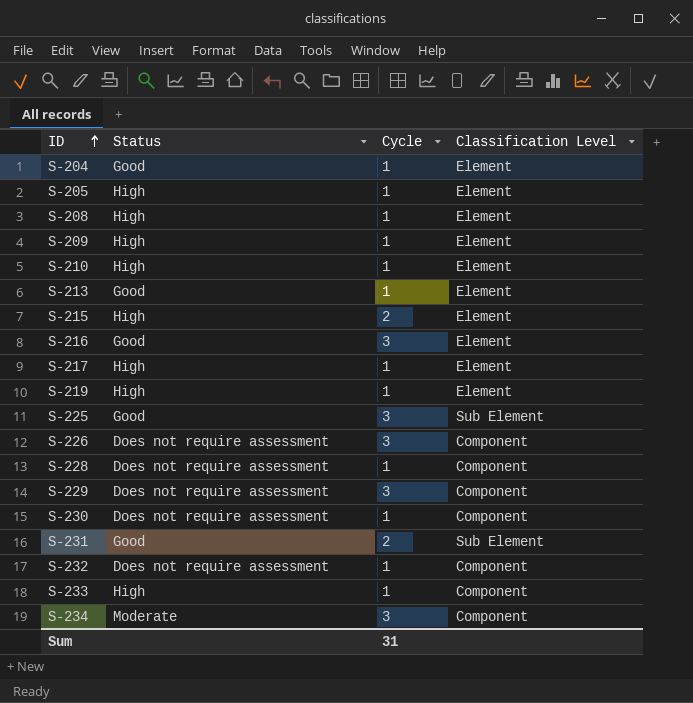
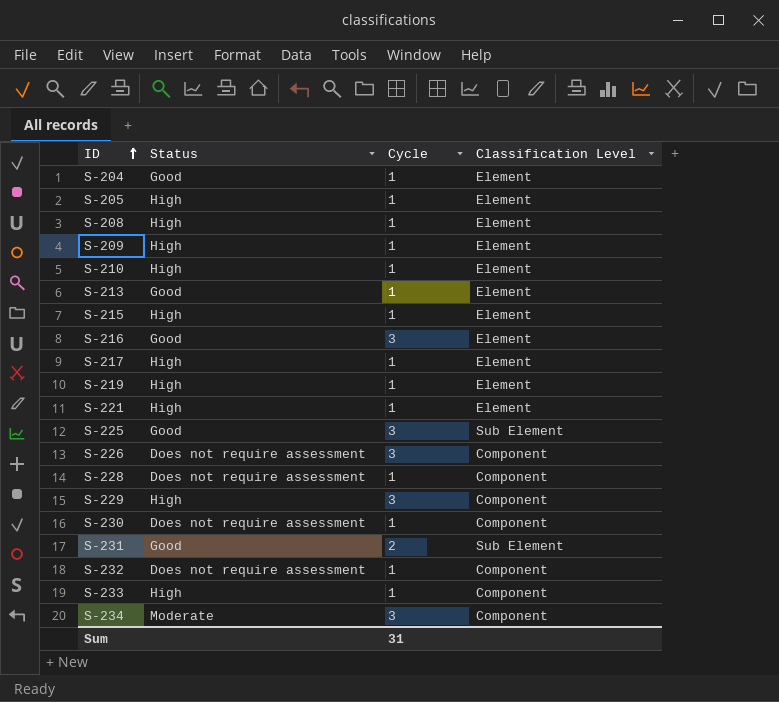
S-215 | Cycle: 2 -> 1
row S-221: none -> High | 1 | Element
S-229 | Status: Does not require assessment -> High

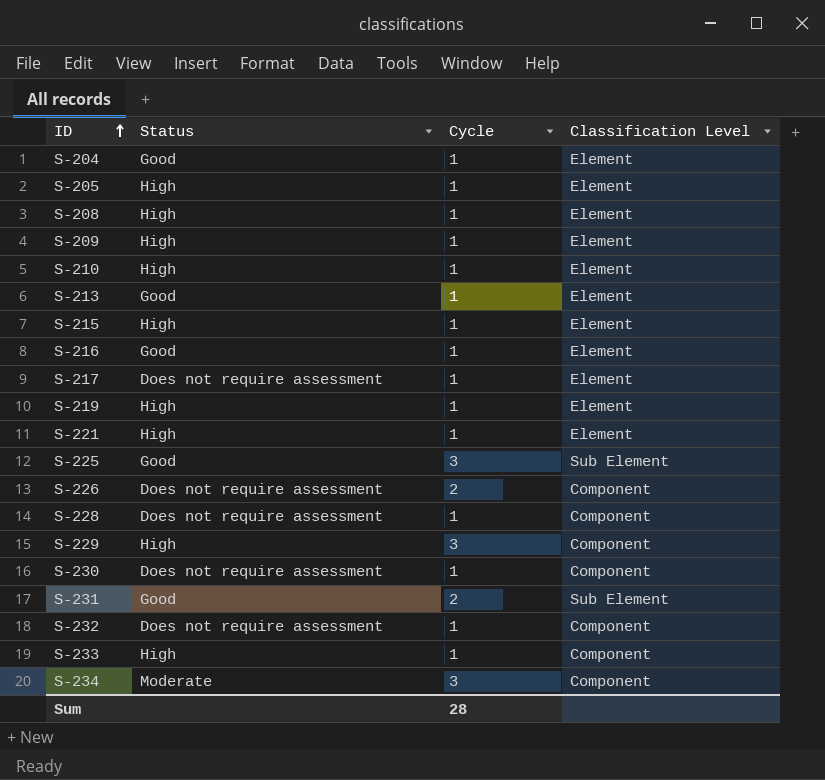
S-216 | Cycle: 3 -> 1
S-217 | Status: High -> Does not require assessment
S-226 | Cycle: 3 -> 2
Sum | Cycle: 31 -> 28

